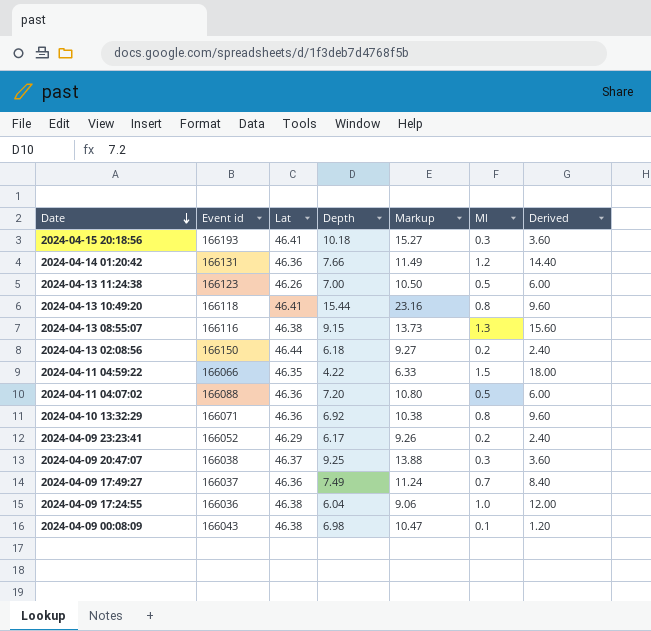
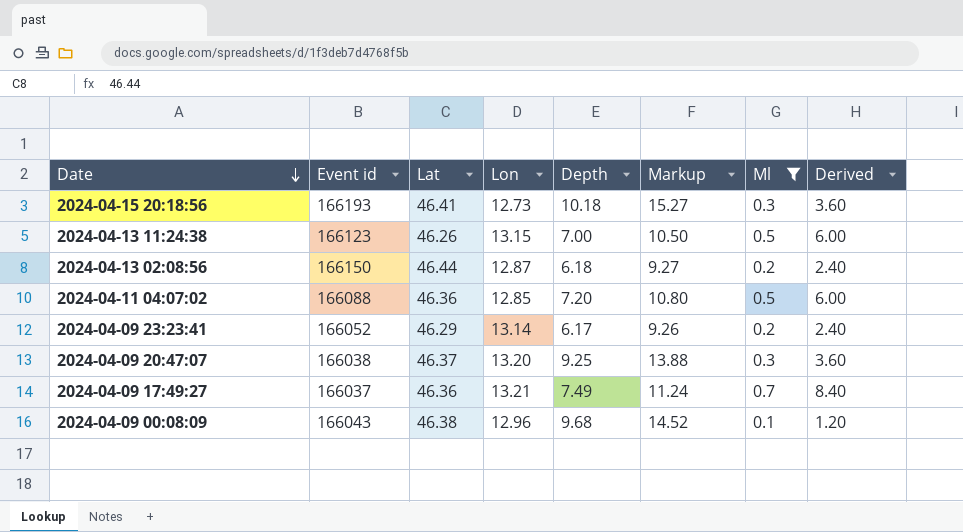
filter: none -> Ml <= 0.7
column Lon | position: none -> 4
2024-04-09 00:08:09 | Depth: 6.98 -> 9.68
2024-04-09 00:08:09 | Markup: 10.47 -> 14.52

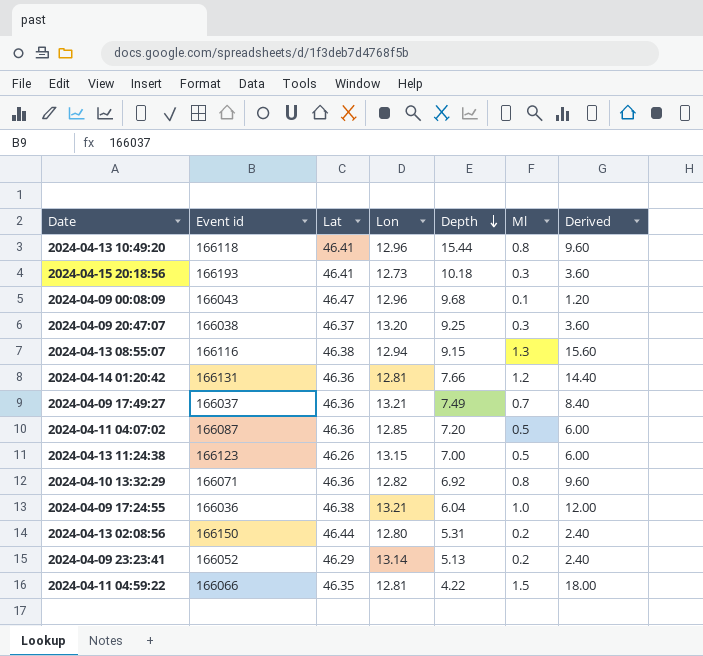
filter: Ml <= 0.7 -> none
row order: Date descending -> Depth descending
column Markup | formula: [Depth] * 1.5 -> none
2024-04-09 00:08:09 | Lat: 46.38 -> 46.47
2024-04-11 04:07:02 | Event id: 166088 -> 166087
2024-04-13 02:08:56 | Lon: 12.87 -> 12.80
2024-04-13 02:08:56 | Depth: 6.18 -> 5.31
2024-04-09 23:23:41 | Depth: 6.17 -> 5.13

